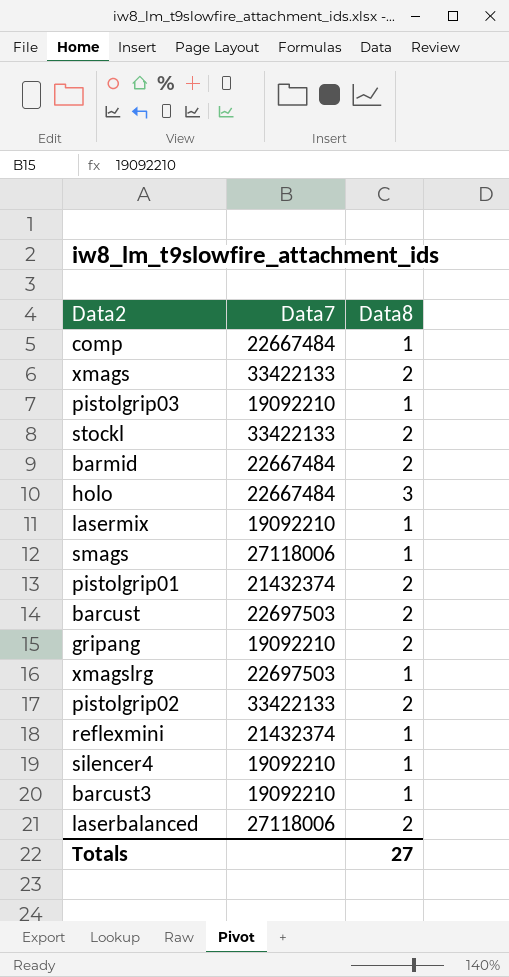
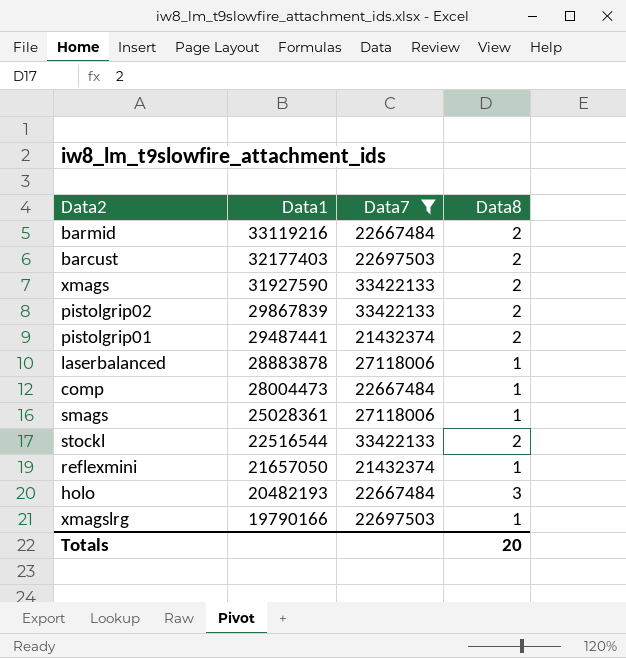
filter: none -> Data7 != 19092210
row order: none -> Data1 descending
column Data1 | position: none -> 2
laserbalanced | Data8: 2 -> 1
Totals | Data8: 27 -> 20

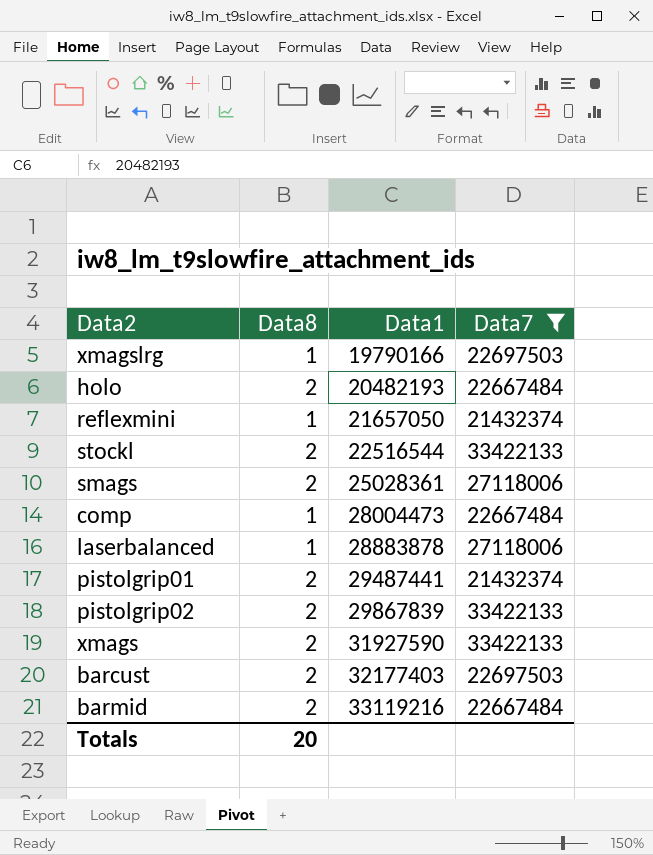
row order: Data1 descending -> Data1 ascending
column Data8 | position: 4 -> 2
holo | Data8: 3 -> 2
smags | Data8: 1 -> 2

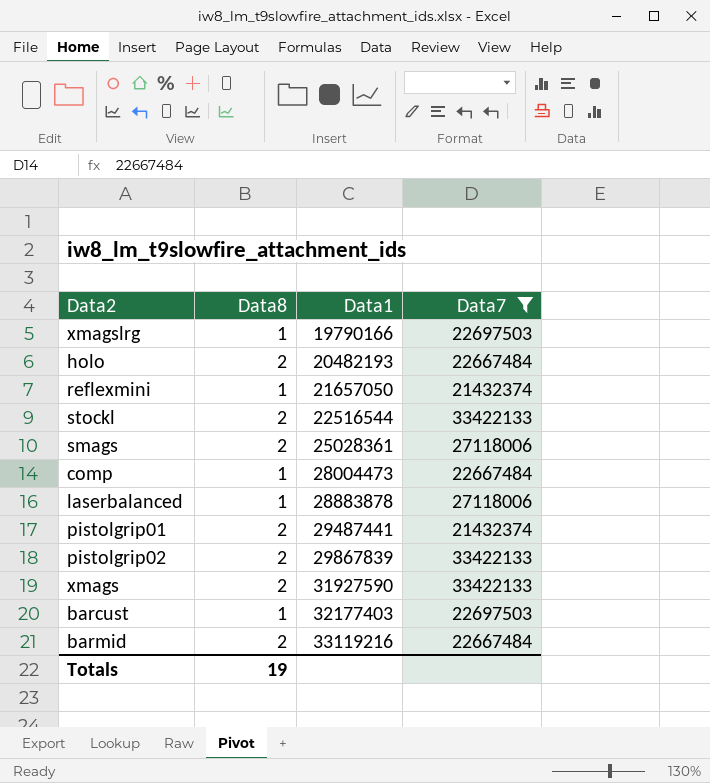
barcust | Data8: 2 -> 1
Totals | Data8: 20 -> 19

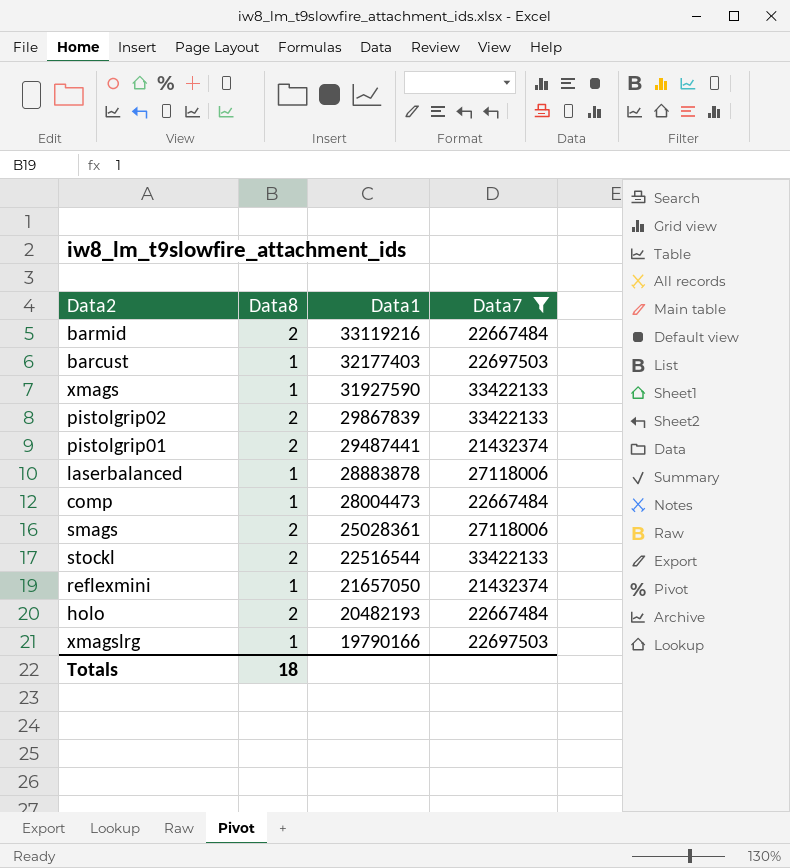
row order: Data1 ascending -> Data1 descending
xmags | Data8: 2 -> 1
Totals | Data8: 19 -> 18

